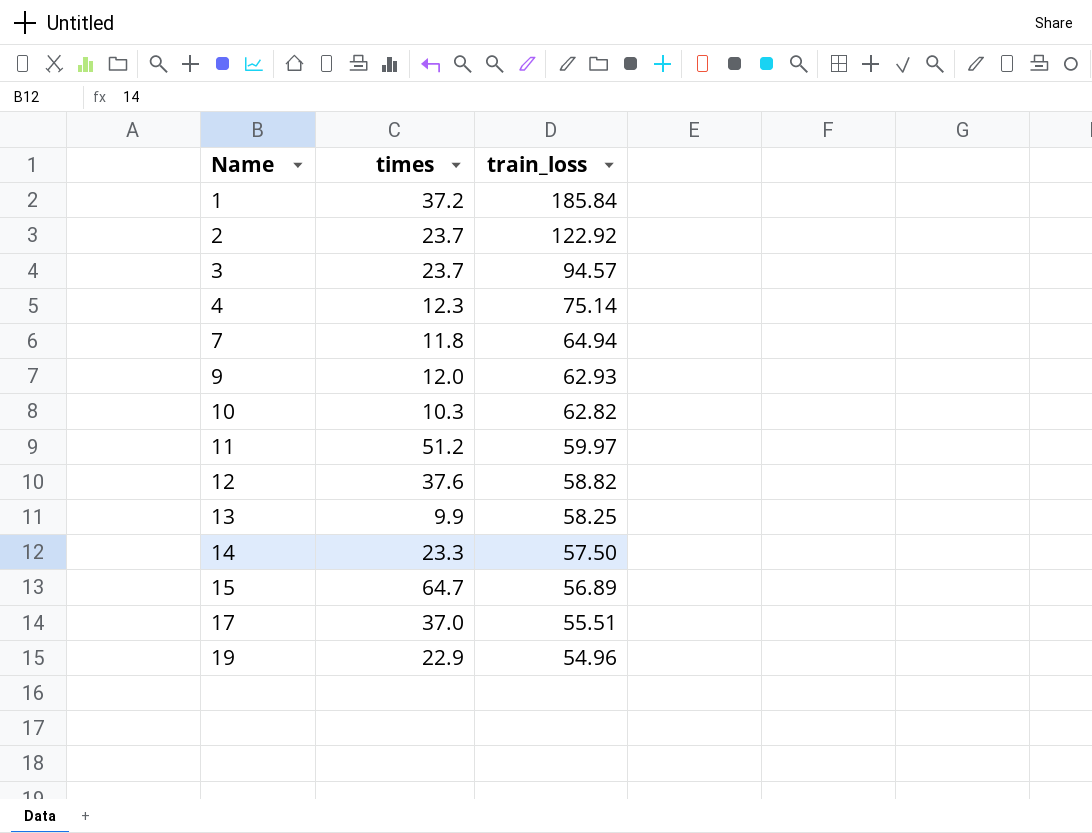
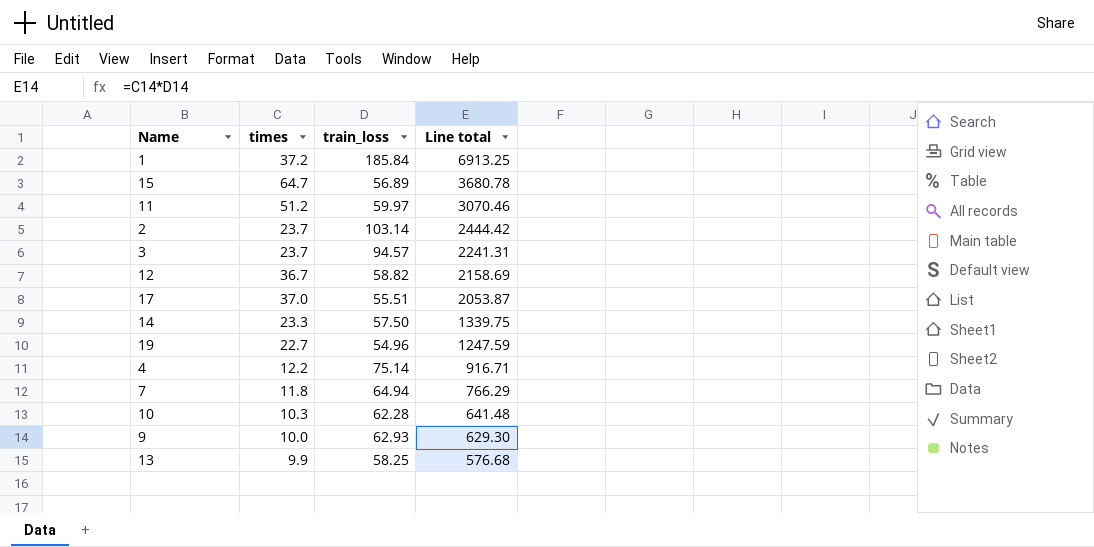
row order: Name ascending -> Line total descending
column Line total | formula: none -> [times] * [train_loss]
2 | train_loss: 122.92 -> 103.14
12 | times: 37.6 -> 36.7
19 | times: 22.9 -> 22.7
4 | times: 12.3 -> 12.2
10 | train_loss: 62.82 -> 62.28
9 | times: 12.0 -> 10.0

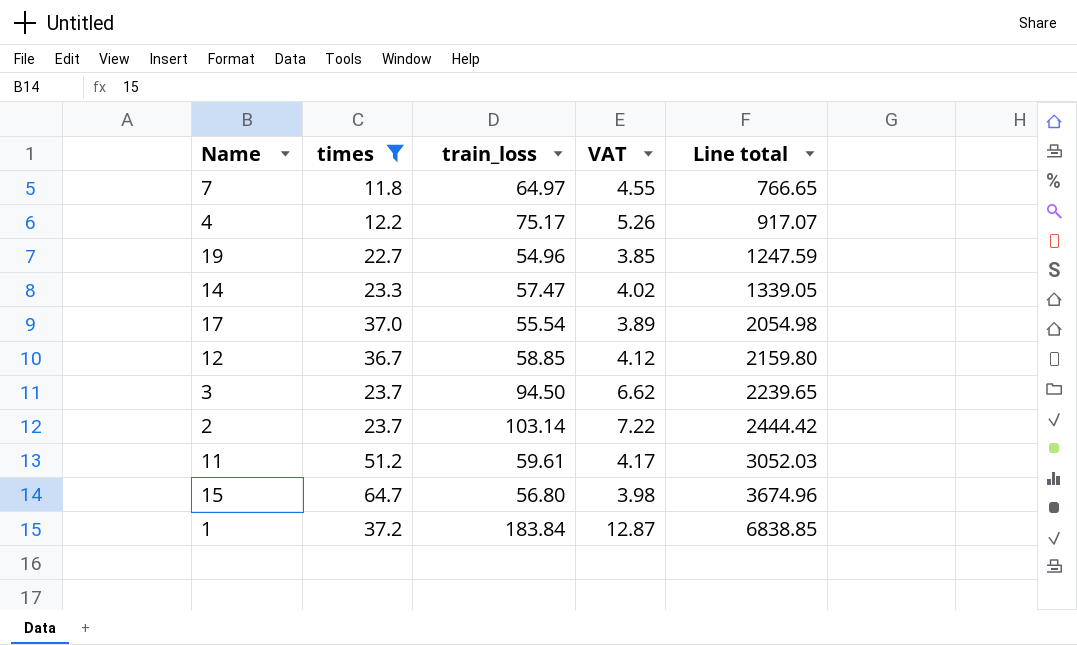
filter: none -> times >= 11.8
row order: Line total descending -> Line total ascending
column VAT | formula: none -> [train_loss] * 0.07
7 | train_loss: 64.94 -> 64.97
7 | Line total: 766.29 -> 766.65
4 | train_loss: 75.14 -> 75.17
4 | Line total: 916.71 -> 917.07
14 | train_loss: 57.50 -> 57.47
14 | Line total: 1339.75 -> 1339.05
17 | train_loss: 55.51 -> 55.54
17 | Line total: 2053.87 -> 2054.98
12 | train_loss: 58.82 -> 58.85
12 | Line total: 2158.69 -> 2159.80
3 | train_loss: 94.57 -> 94.50
3 | Line total: 2241.31 -> 2239.65
11 | train_loss: 59.97 -> 59.61
11 | Line total: 3070.46 -> 3052.03
15 | train_loss: 56.89 -> 56.80
15 | Line total: 3680.78 -> 3674.96
1 | train_loss: 185.84 -> 183.84
1 | Line total: 6913.25 -> 6838.85

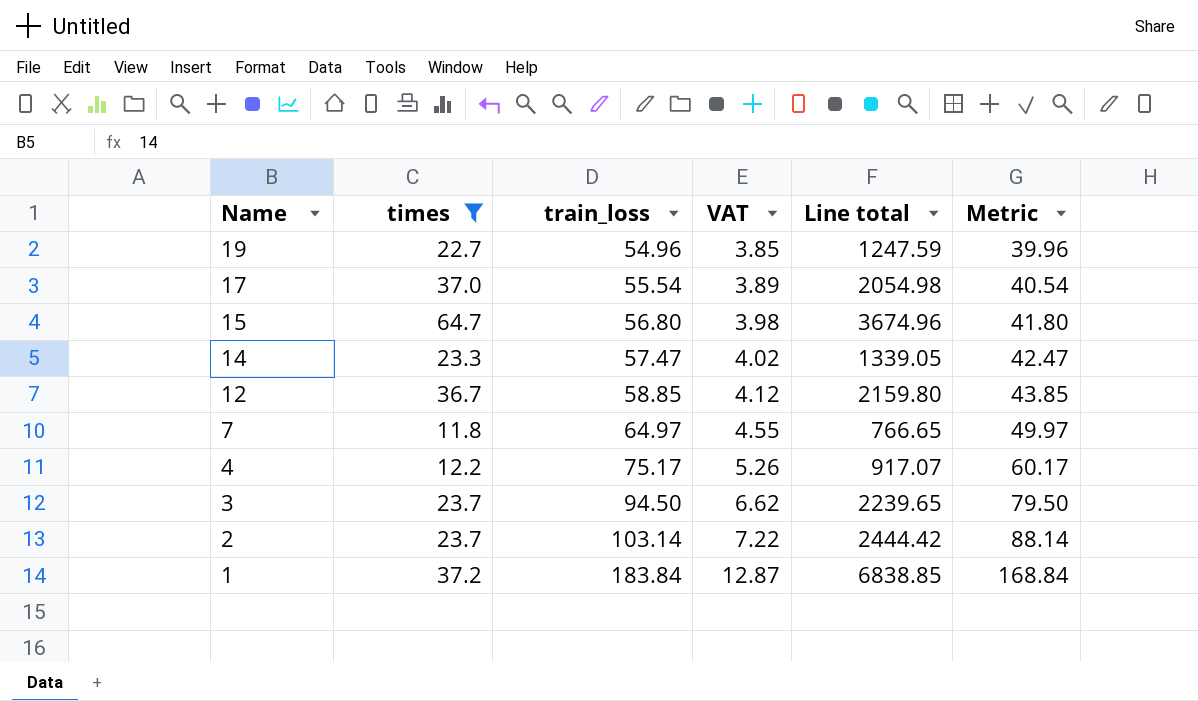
row order: Line total ascending -> Name descending
column Metric | formula: none -> [train_loss] - 15
row 11: 51.2 | 59.61 | 4.17 | 3052.03 -> none

